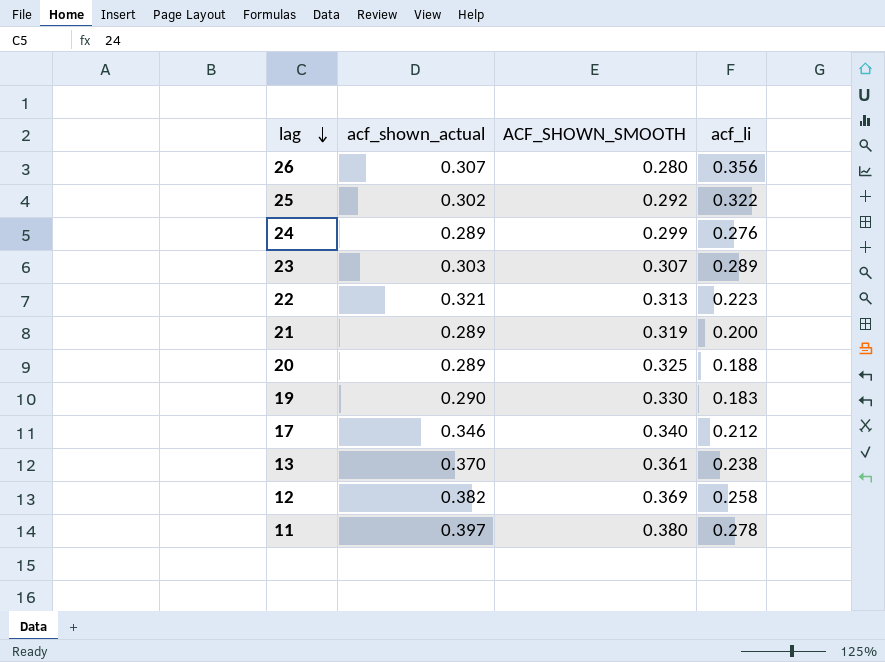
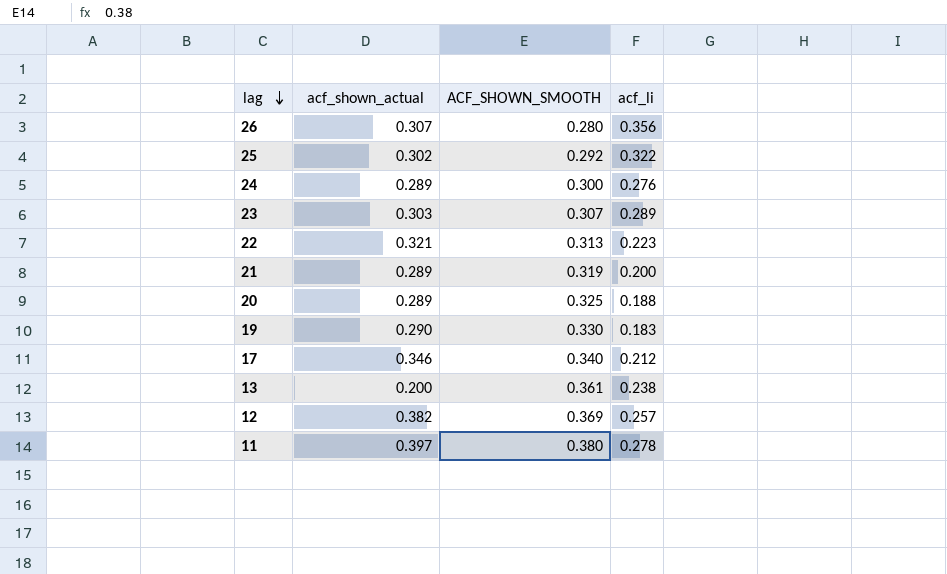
24 | ACF_SHOWN_SMOOTH: 0.299 -> 0.300
13 | acf_shown_actual: 0.370 -> 0.200
12 | acf_li: 0.258 -> 0.257

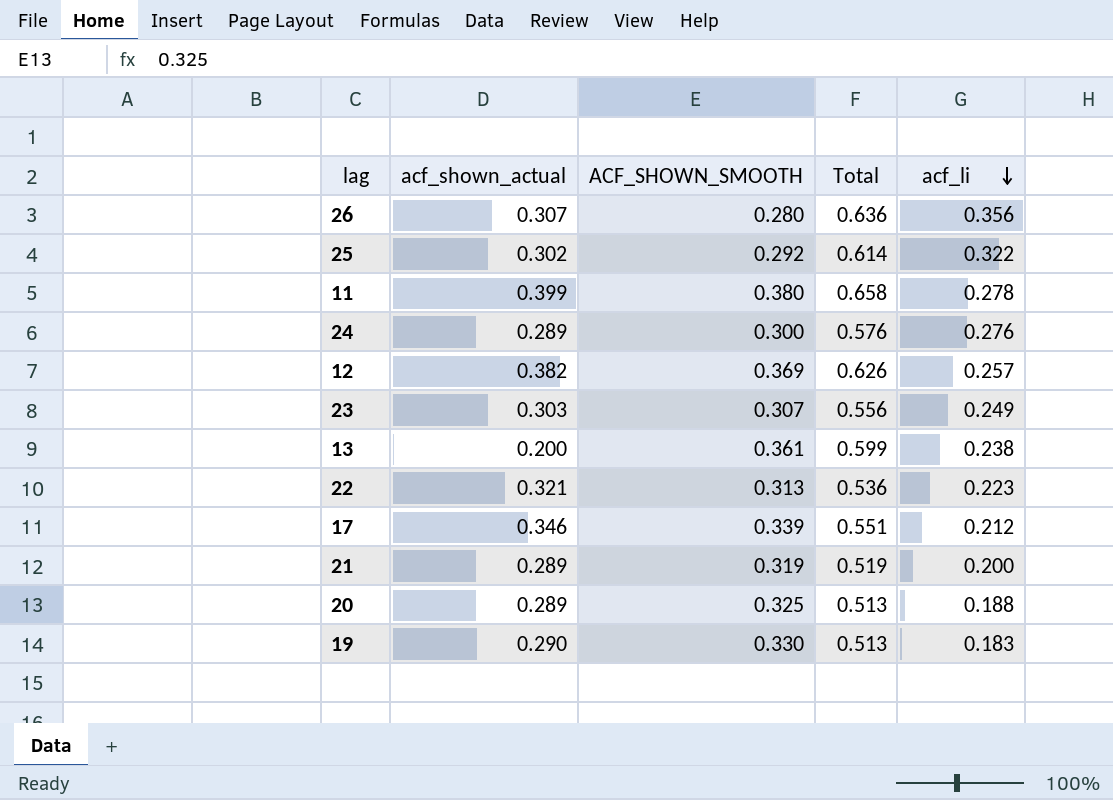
row order: lag descending -> acf_li descending
column Total | formula: none -> [ACF_SHOWN_SMOOTH] + [acf_li]
11 | acf_shown_actual: 0.397 -> 0.399
23 | acf_li: 0.289 -> 0.249
17 | ACF_SHOWN_SMOOTH: 0.340 -> 0.339

